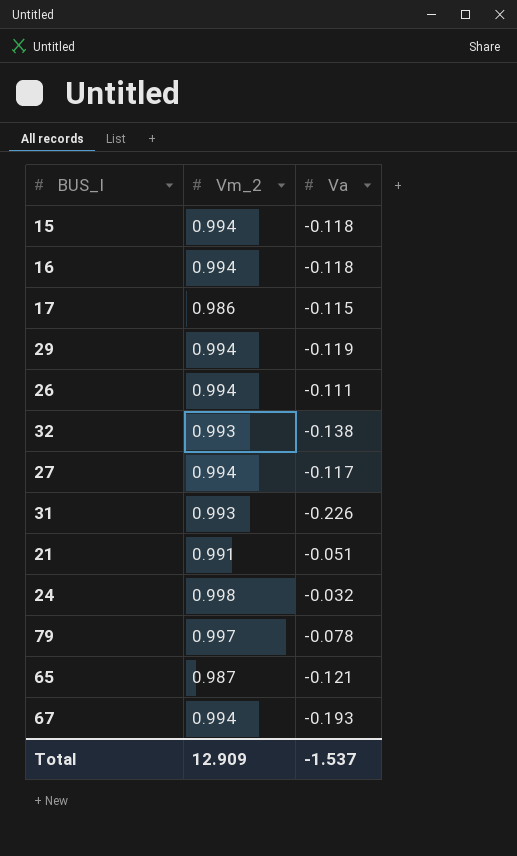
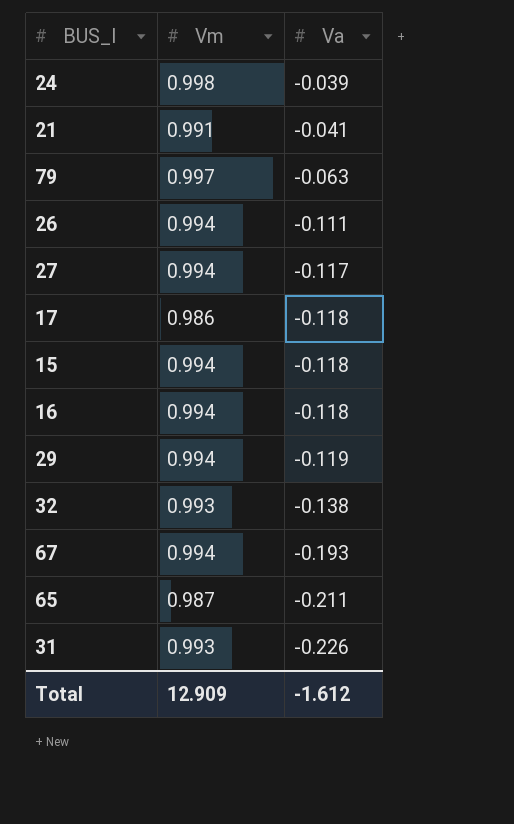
row order: none -> Va descending
column name: Vm_2 -> Vm
24 | Va: -0.032 -> -0.039
21 | Va: -0.051 -> -0.041
79 | Va: -0.078 -> -0.063
17 | Va: -0.115 -> -0.118
65 | Va: -0.121 -> -0.211
Total | Va: -1.537 -> -1.612

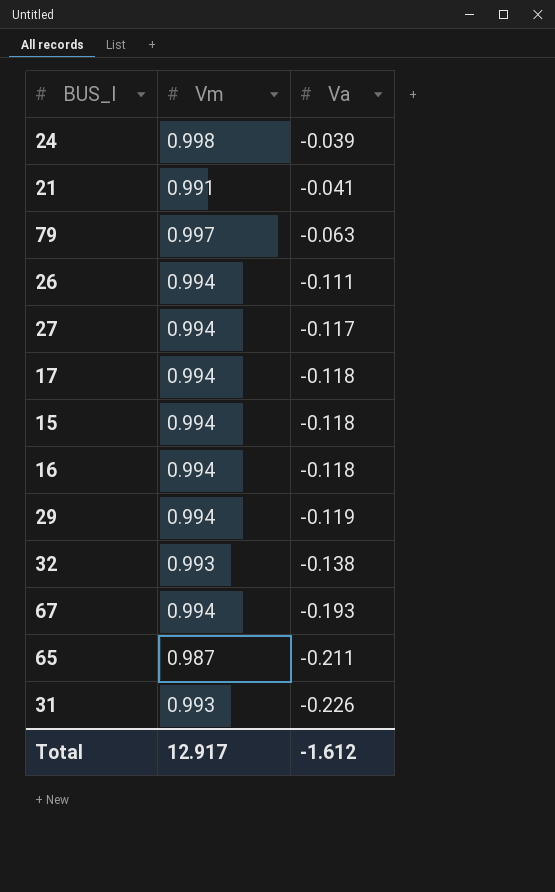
17 | Vm: 0.986 -> 0.994
Total | Vm: 12.909 -> 12.917

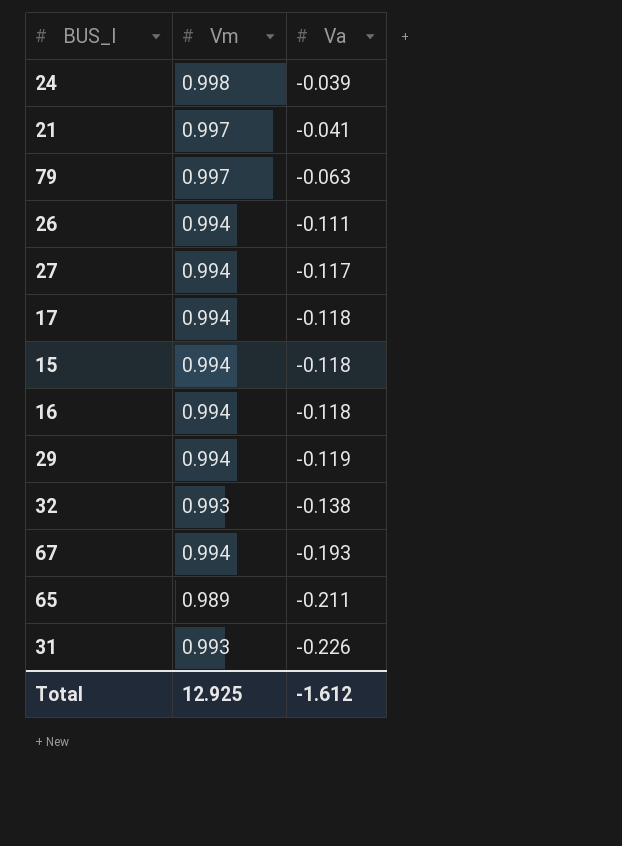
21 | Vm: 0.991 -> 0.997
65 | Vm: 0.987 -> 0.989
Total | Vm: 12.917 -> 12.925

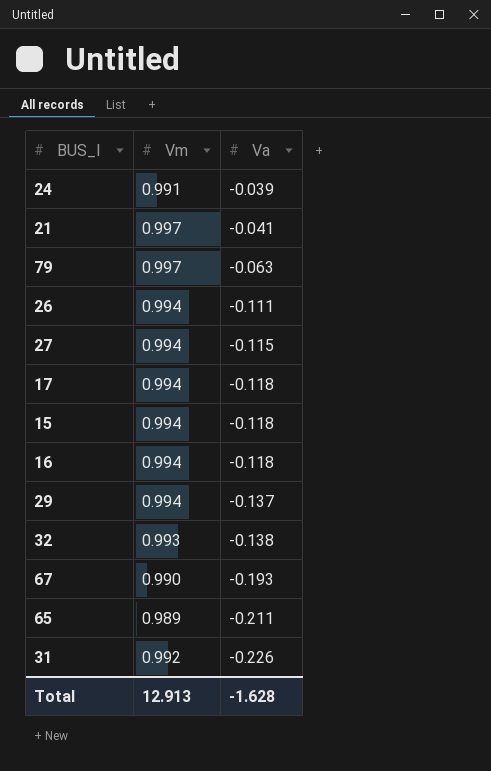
24 | Vm: 0.998 -> 0.991
27 | Va: -0.117 -> -0.115
29 | Va: -0.119 -> -0.137
67 | Vm: 0.994 -> 0.990
31 | Vm: 0.993 -> 0.992
Total | Vm: 12.925 -> 12.913
Total | Va: -1.612 -> -1.628

